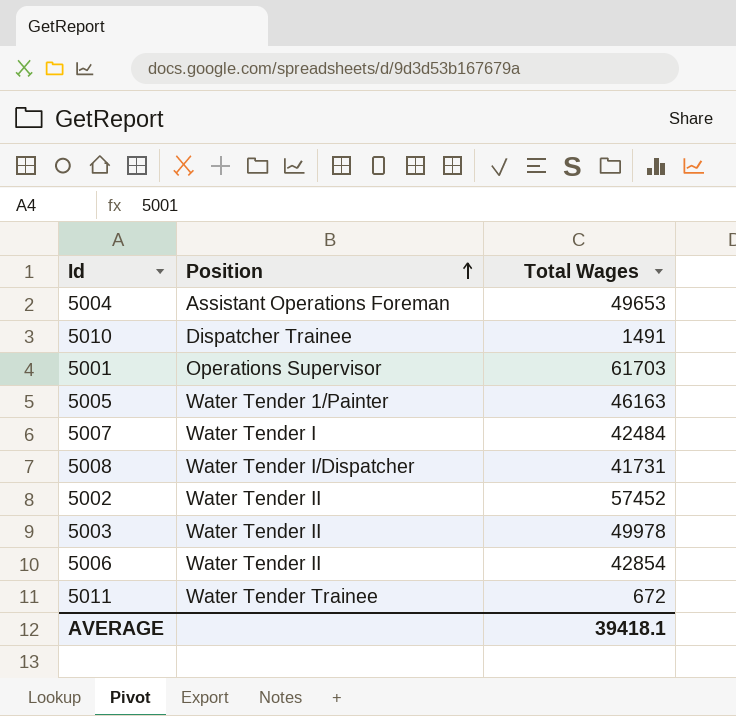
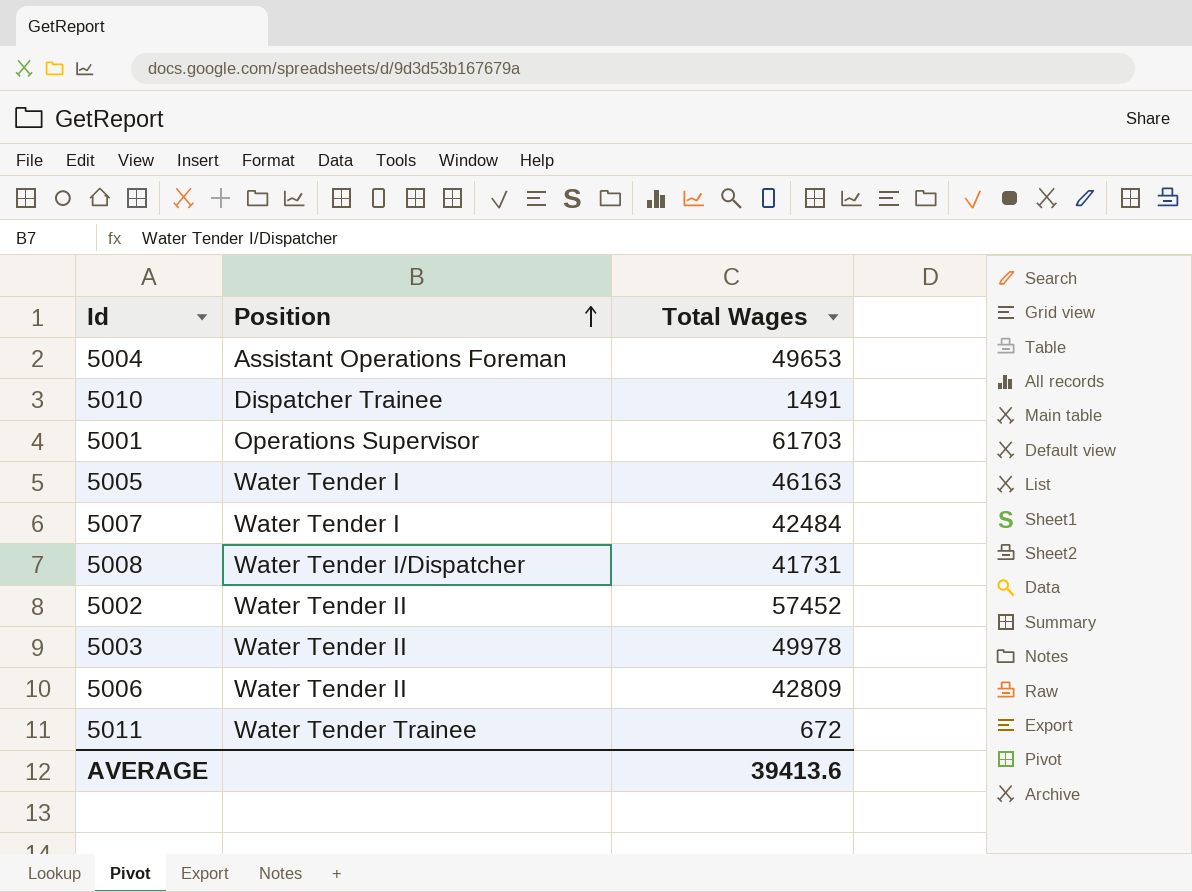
5005 | Position: Water Tender 1/Painter -> Water Tender I
5006 | Total Wages: 42854 -> 42809
AVERAGE | Total Wages: 39418.1 -> 39413.6

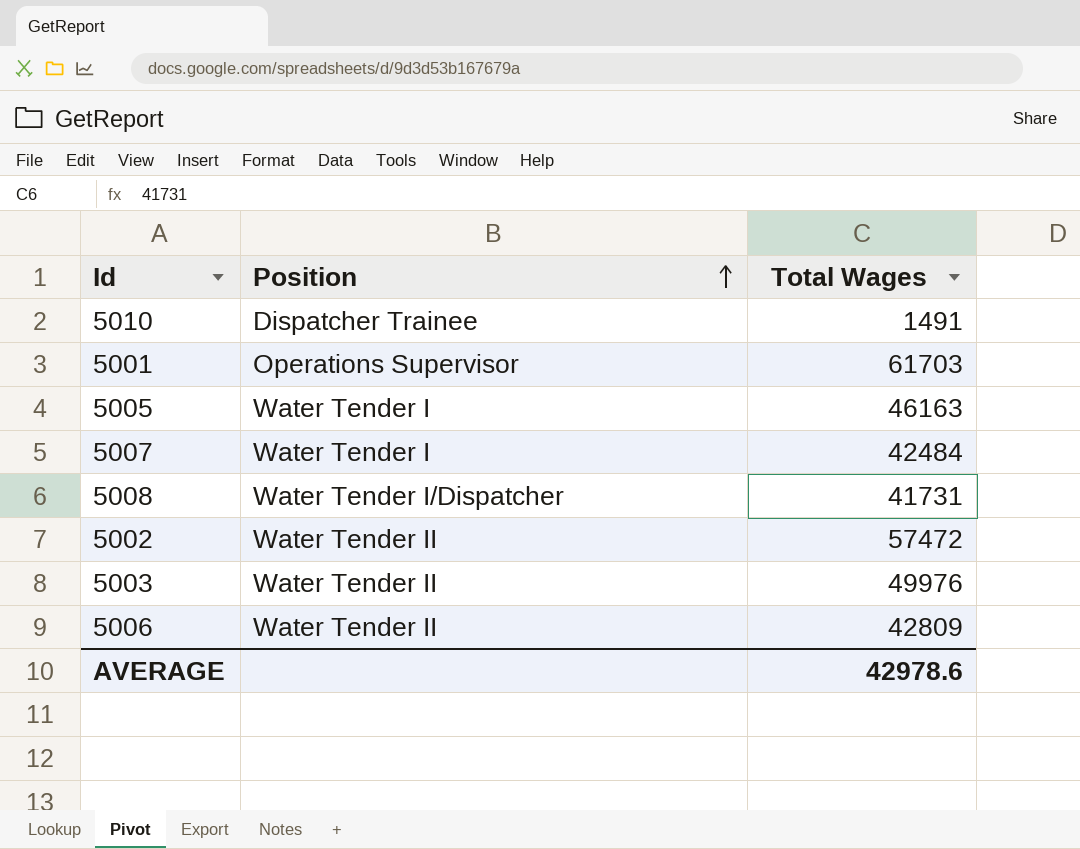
row 5004: Assistant Operations Foreman | 49653 -> none
row 5011: Water Tender Trainee | 672 -> none
5002 | Total Wages: 57452 -> 57472
5003 | Total Wages: 49978 -> 49976
AVERAGE | Total Wages: 39413.6 -> 42978.6

